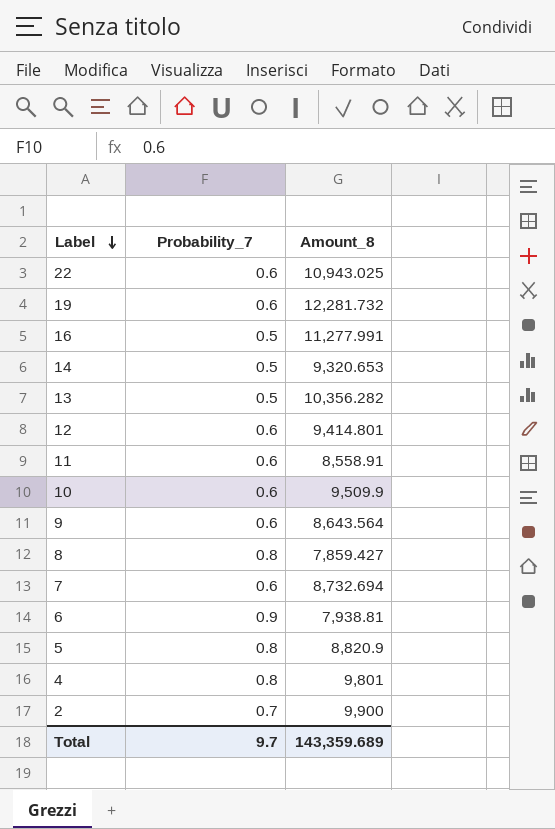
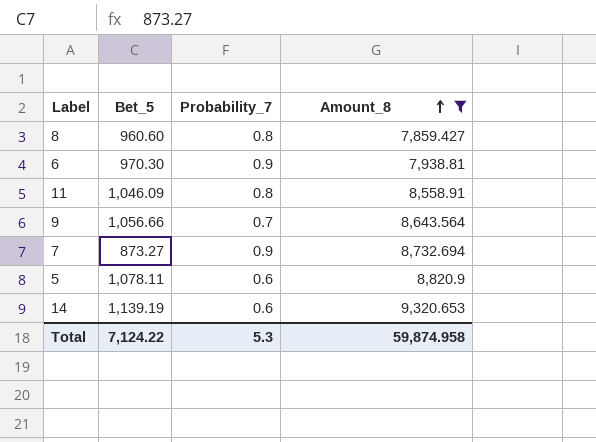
filter: none -> Amount_8 <= 9,320.653
row order: Label descending -> Amount_8 ascending
column Bet_5 | position: none -> 2
11 | Probability_7: 0.6 -> 0.8
9 | Probability_7: 0.6 -> 0.7
7 | Probability_7: 0.6 -> 0.9
5 | Probability_7: 0.8 -> 0.6
14 | Probability_7: 0.5 -> 0.6
Total | Probability_7: 9.7 -> 5.3
Total | Amount_8: 143,359.689 -> 59,874.958

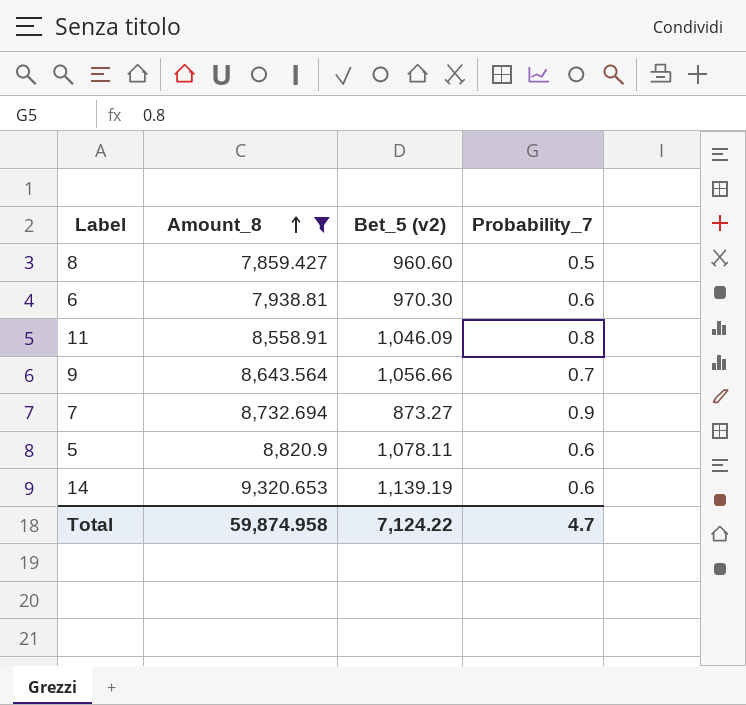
column Amount_8 | position: 4 -> 2
column name: Bet_5 -> Bet_5 (v2)
8 | Probability_7: 0.8 -> 0.5
6 | Probability_7: 0.9 -> 0.6
Total | Probability_7: 5.3 -> 4.7

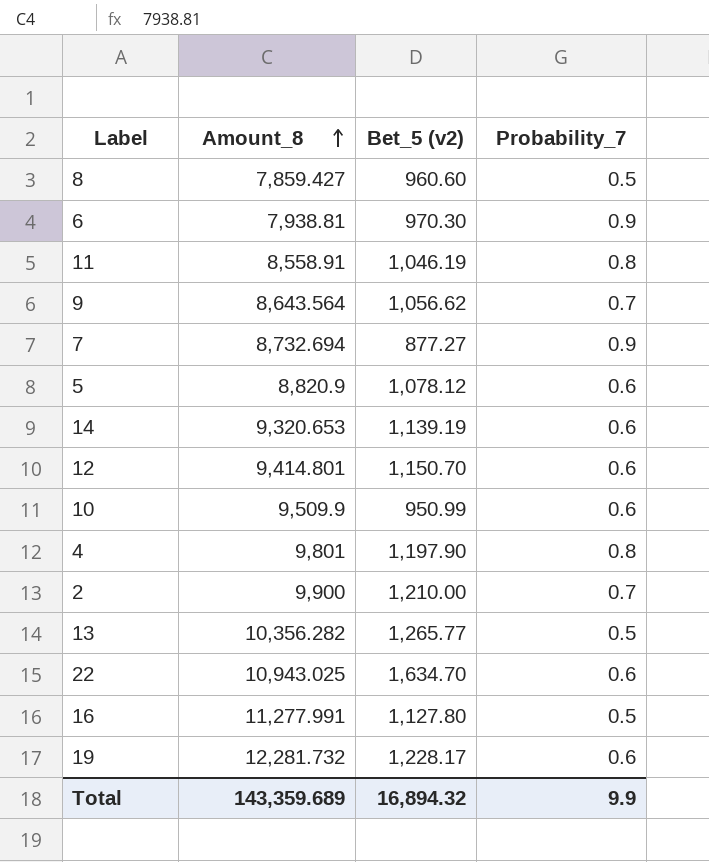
filter: Amount_8 <= 9,320.653 -> none
6 | Probability_7: 0.6 -> 0.9
11 | Bet_5 (v2): 1,046.09 -> 1,046.19
9 | Bet_5 (v2): 1,056.66 -> 1,056.62
7 | Bet_5 (v2): 873.27 -> 877.27
5 | Bet_5 (v2): 1,078.11 -> 1,078.12
Total | Amount_8: 59,874.958 -> 143,359.689
Total | Bet_5 (v2): 7,124.22 -> 16,894.32
Total | Probability_7: 4.7 -> 9.9

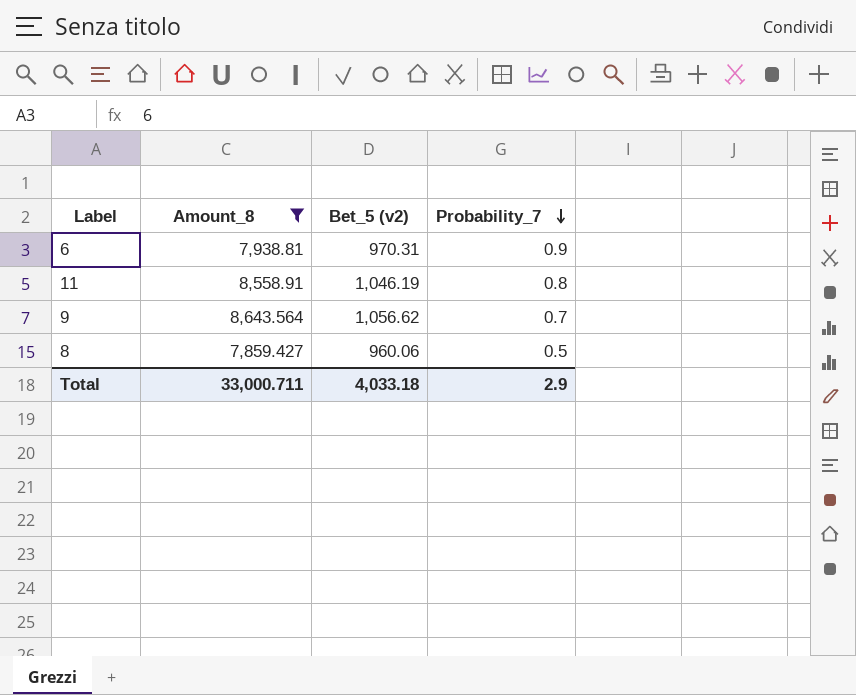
filter: none -> Amount_8 <= 8,643.564
row order: Amount_8 ascending -> Probability_7 descending
6 | Bet_5 (v2): 970.30 -> 970.31
8 | Bet_5 (v2): 960.60 -> 960.06
Total | Amount_8: 143,359.689 -> 33,000.711
Total | Bet_5 (v2): 16,894.32 -> 4,033.18
Total | Probability_7: 9.9 -> 2.9

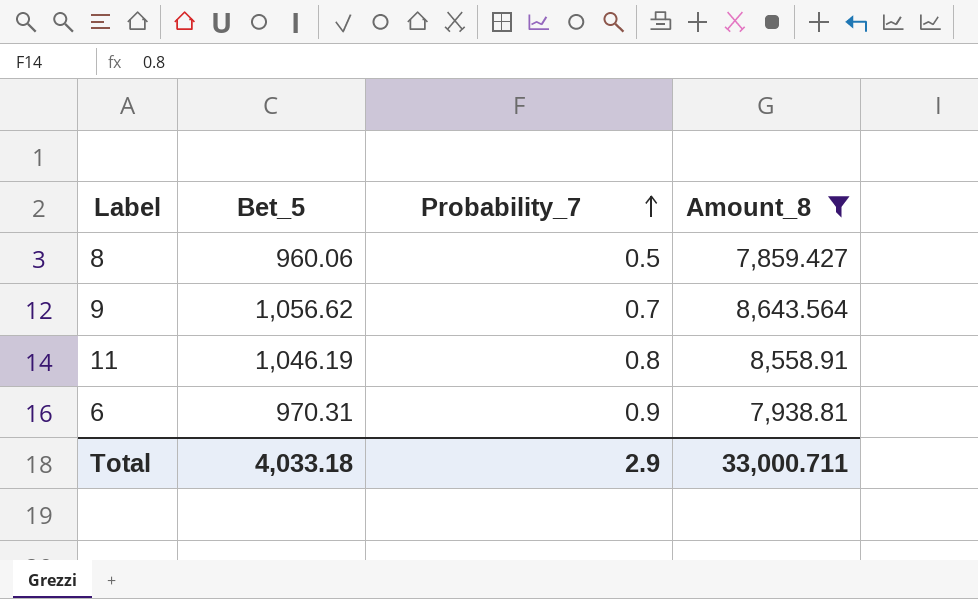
row order: Probability_7 descending -> Probability_7 ascending
column name: Bet_5 (v2) -> Bet_5
column Amount_8 | position: 2 -> 4

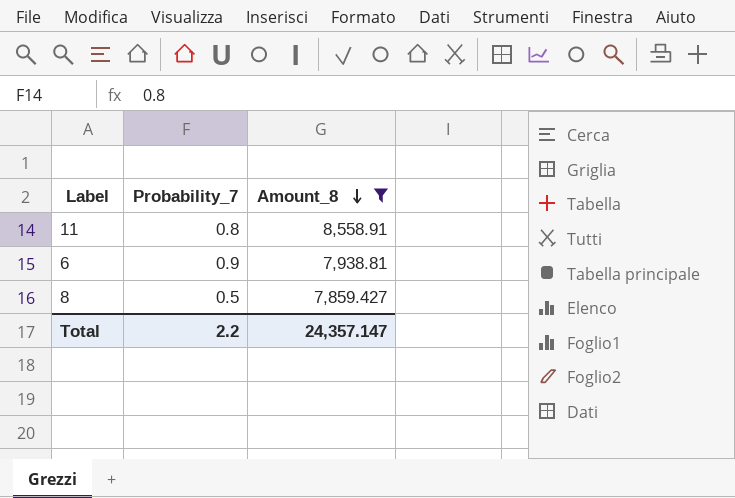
row order: Probability_7 ascending -> Amount_8 descending
column Bet_5 | position: 2 -> none
row 9: 1,056.62 | 0.7 | 8,643.564 -> none
Total | Probability_7: 2.9 -> 2.2
Total | Amount_8: 33,000.711 -> 24,357.147

